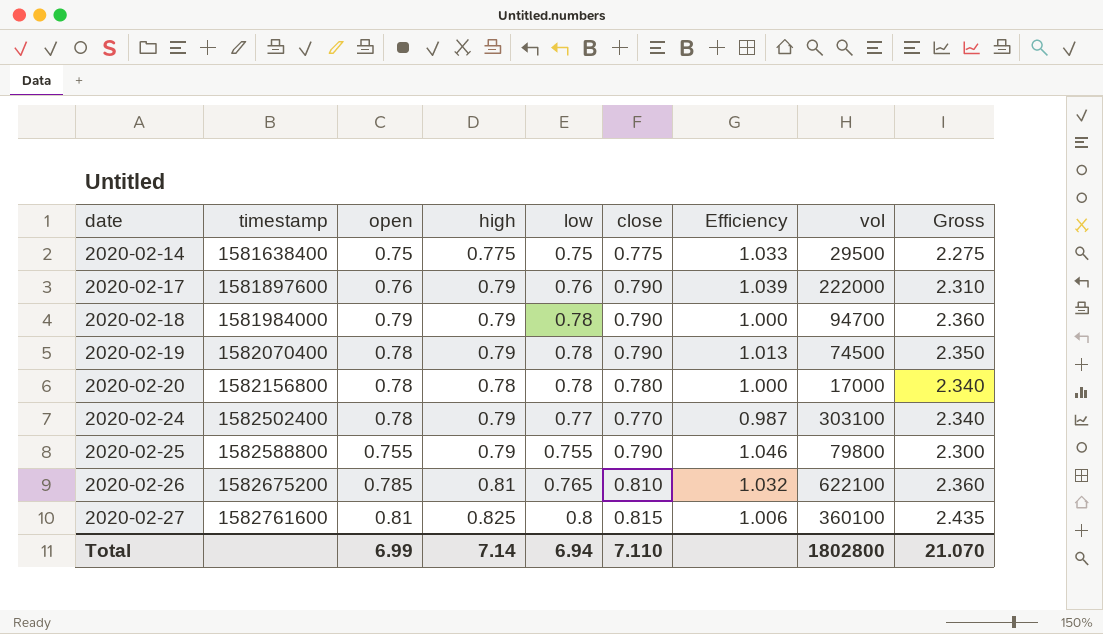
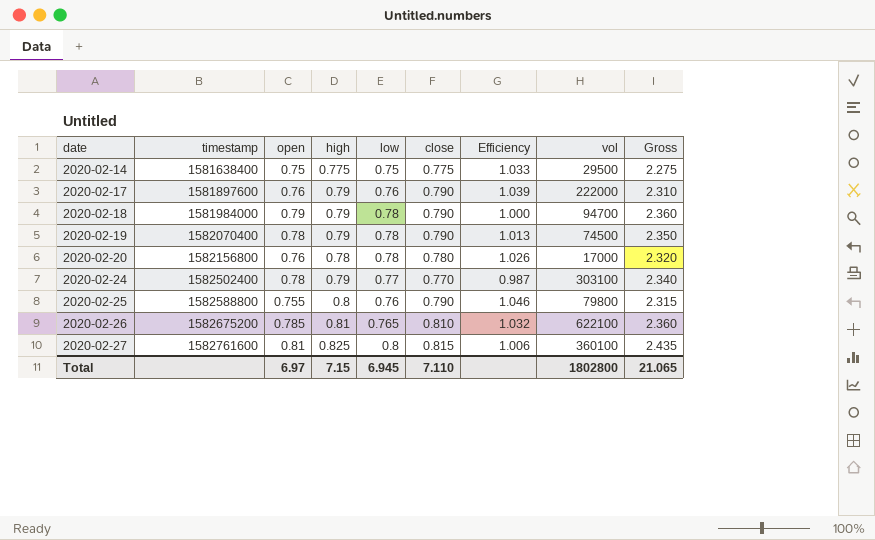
2020-02-20 | open: 0.78 -> 0.76
2020-02-20 | Efficiency: 1.000 -> 1.026
2020-02-20 | Gross: 2.340 -> 2.320
2020-02-25 | high: 0.79 -> 0.8
2020-02-25 | low: 0.755 -> 0.76
2020-02-25 | Gross: 2.300 -> 2.315
Total | open: 6.99 -> 6.97
Total | high: 7.14 -> 7.15
Total | low: 6.94 -> 6.945
Total | Gross: 21.070 -> 21.065

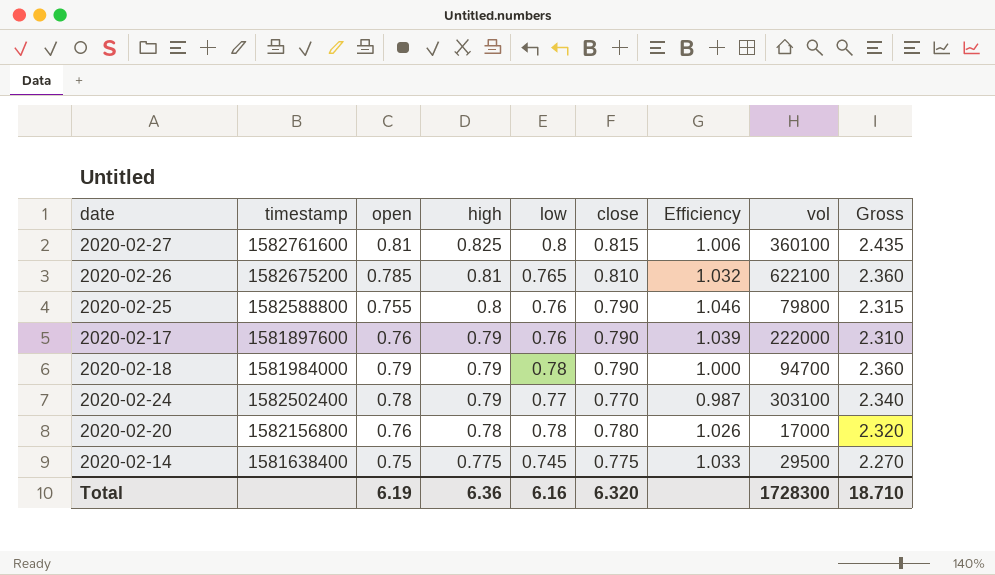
row order: date ascending -> high descending
row 2020-02-19: 1582070400 | 0.78 | 0.79 | 0.78 | 0.790 | 1.013 | 74500 | 2.350 -> none
2020-02-14 | low: 0.75 -> 0.745
2020-02-14 | Gross: 2.275 -> 2.270
Total | open: 6.97 -> 6.19
Total | high: 7.15 -> 6.36
Total | low: 6.945 -> 6.16
Total | close: 7.110 -> 6.320
Total | vol: 1802800 -> 1728300
Total | Gross: 21.065 -> 18.710

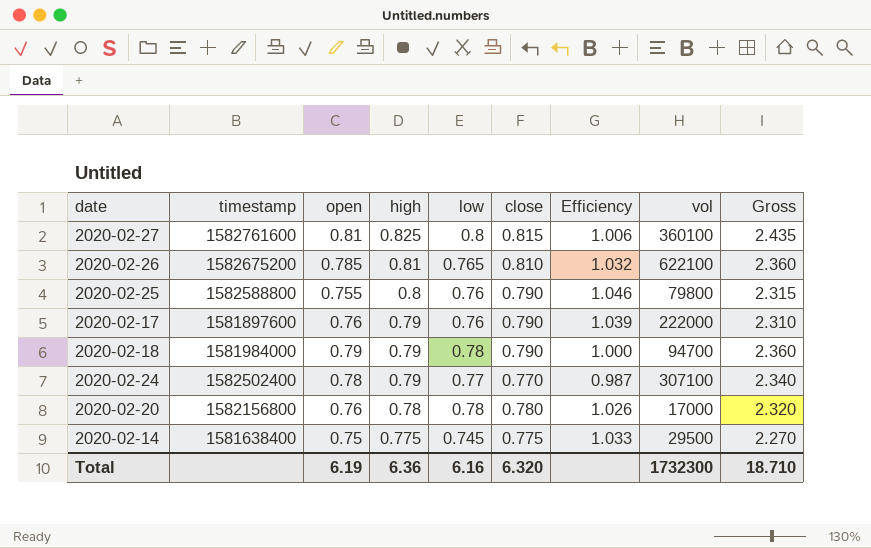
2020-02-24 | vol: 303100 -> 307100
Total | vol: 1728300 -> 1732300

